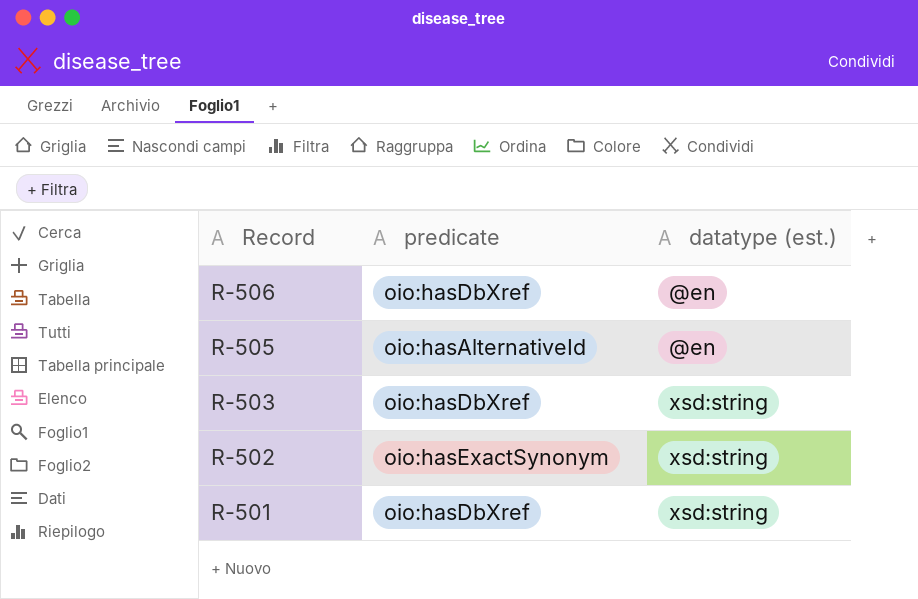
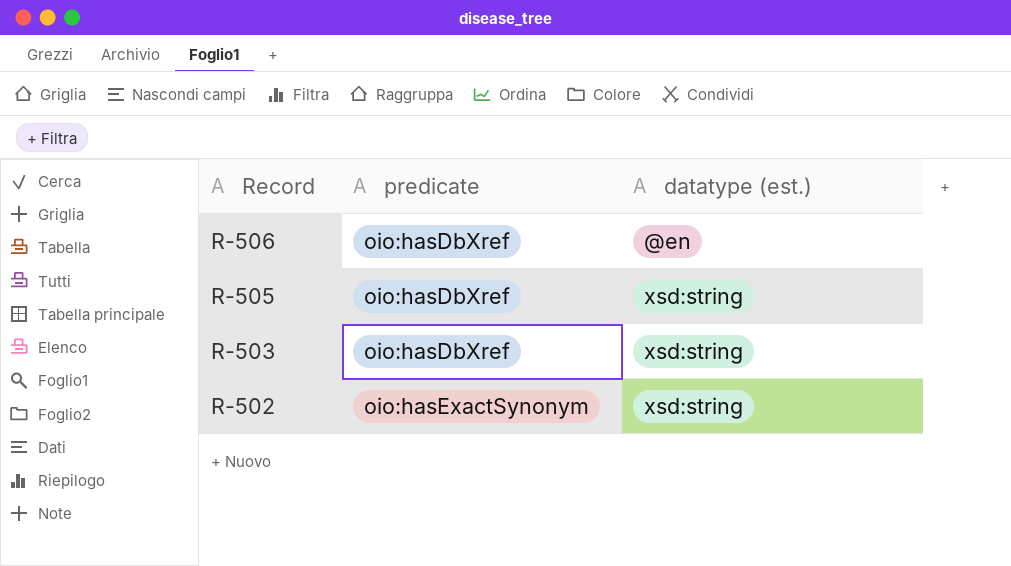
row R-501: oio:hasDbXref | xsd:string -> none
R-505 | predicate: oio:hasAlternativeId -> oio:hasDbXref
R-505 | datatype (est.): @en -> xsd:string

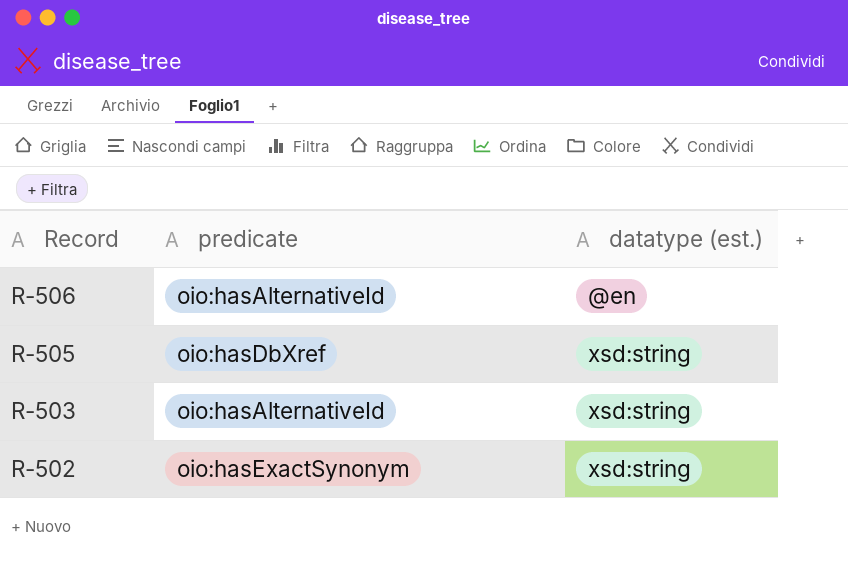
R-506 | predicate: oio:hasDbXref -> oio:hasAlternativeId
R-503 | predicate: oio:hasDbXref -> oio:hasAlternativeId

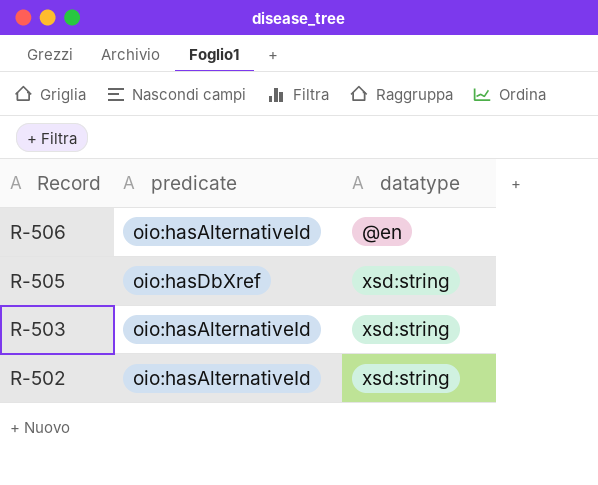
column name: datatype (est.) -> datatype
R-502 | predicate: oio:hasExactSynonym -> oio:hasAlternativeId

